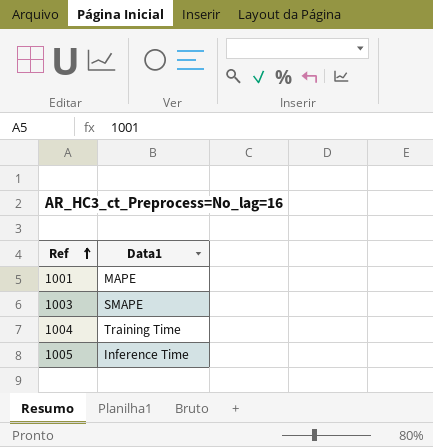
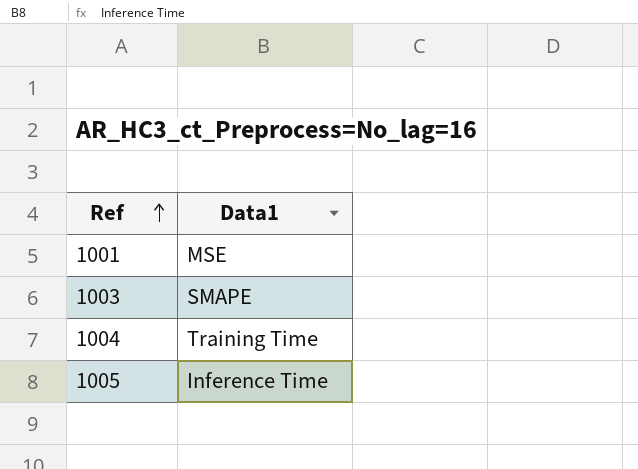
1001 | Data1: MAPE -> MSE

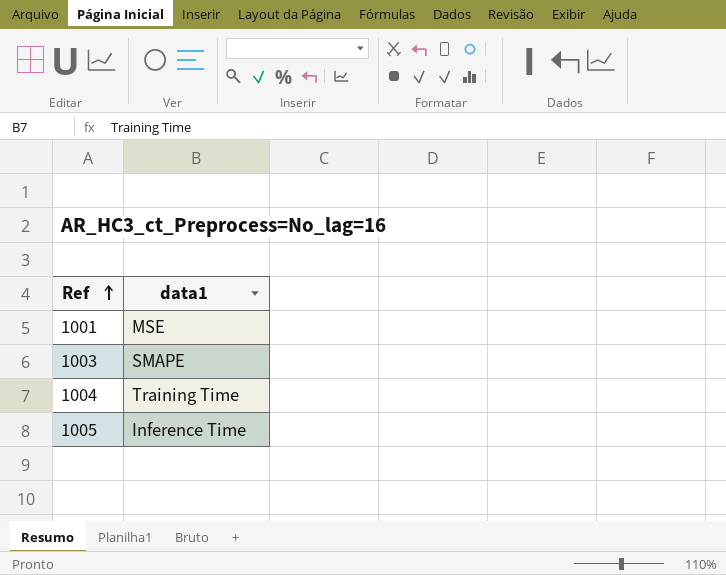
column name: Data1 -> data1

